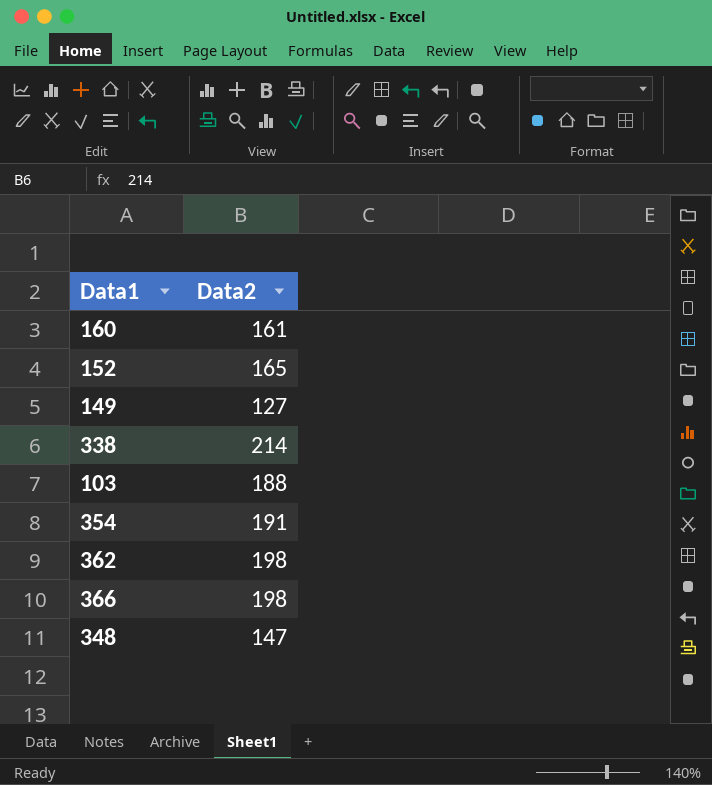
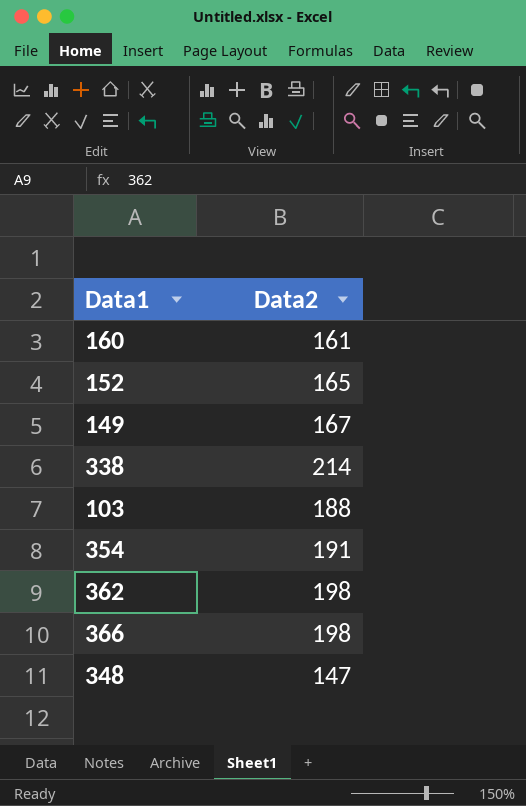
149 | Data2: 127 -> 167

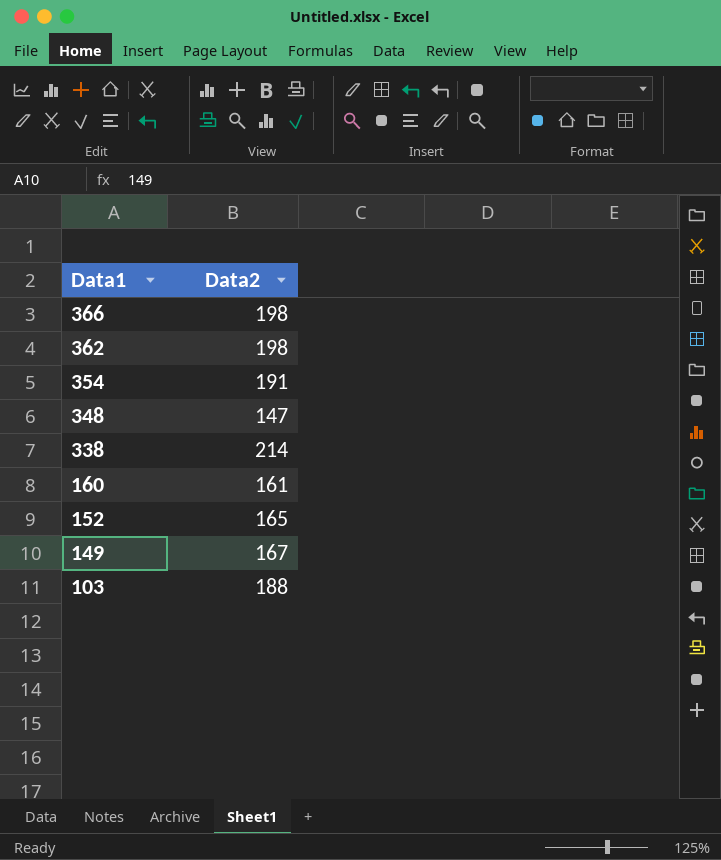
row order: none -> Data1 descending

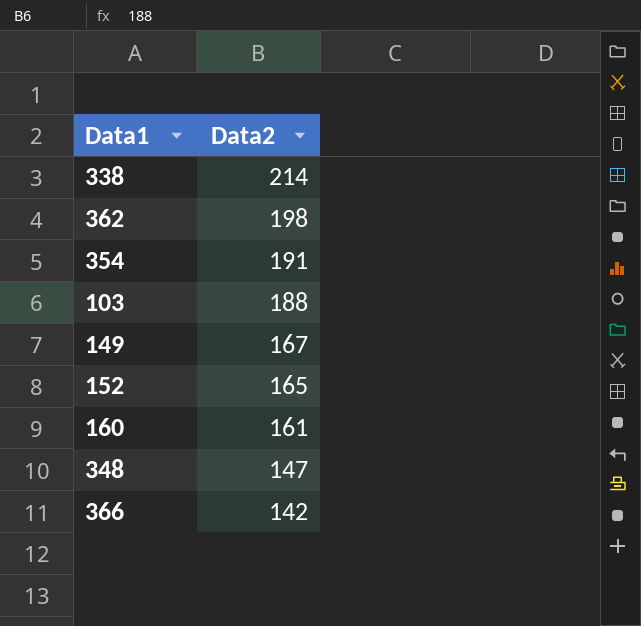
row order: Data1 descending -> Data2 descending
366 | Data2: 198 -> 142

